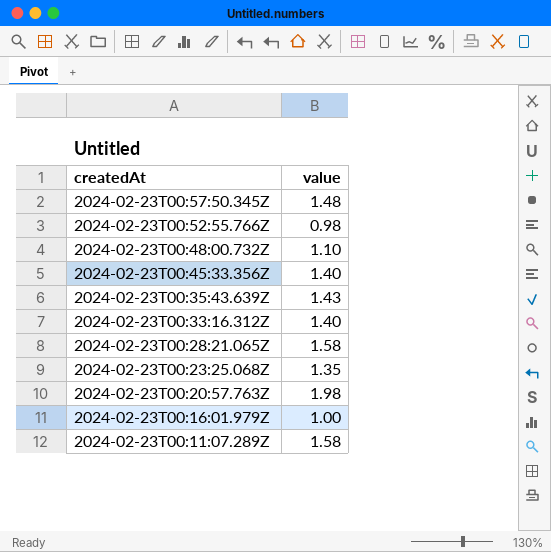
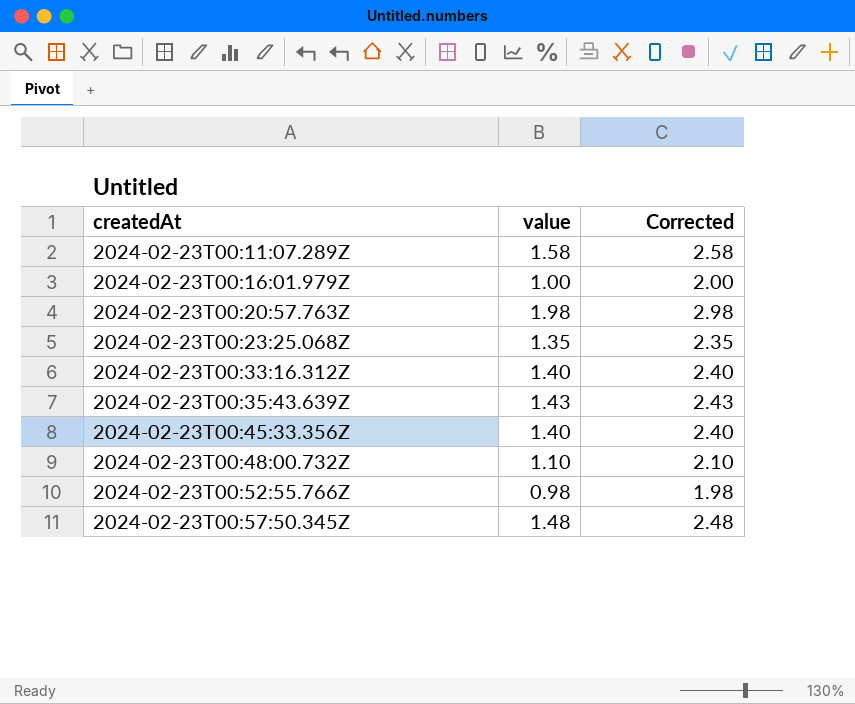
row order: createdAt descending -> createdAt ascending
column Corrected | formula: none -> [value] + 1
row 2024-02-23T00:28:21.065Z: 1.58 -> none

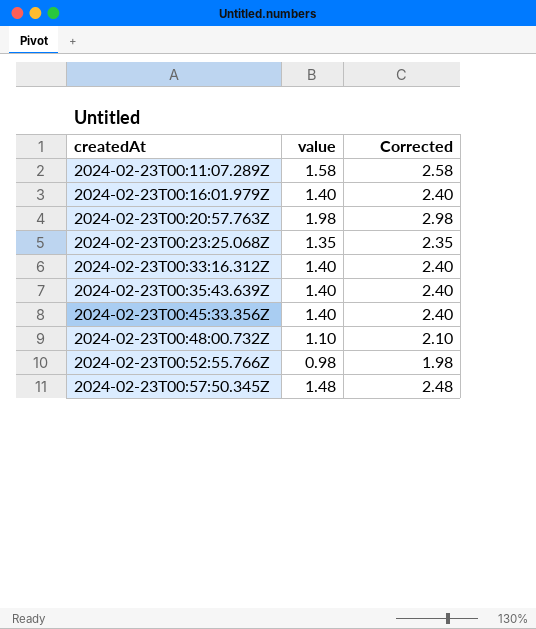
2024-02-23T00:16:01.979Z | value: 1.00 -> 1.40
2024-02-23T00:16:01.979Z | Corrected: 2.00 -> 2.40
2024-02-23T00:35:43.639Z | value: 1.43 -> 1.40
2024-02-23T00:35:43.639Z | Corrected: 2.43 -> 2.40

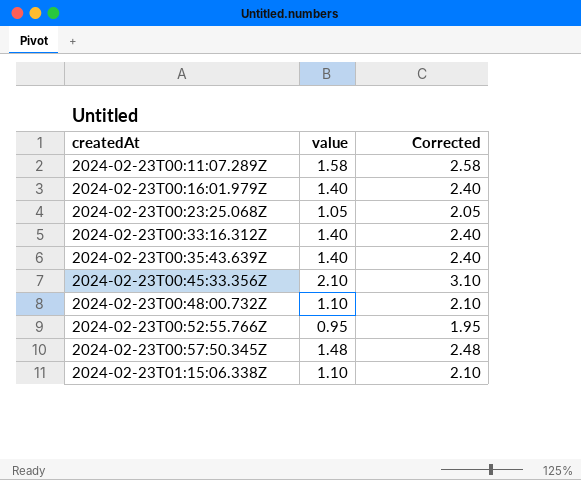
row 2024-02-23T00:20:57.763Z: 1.98 | 2.98 -> none
2024-02-23T00:23:25.068Z | value: 1.35 -> 1.05
2024-02-23T00:23:25.068Z | Corrected: 2.35 -> 2.05
2024-02-23T00:45:33.356Z | value: 1.40 -> 2.10
2024-02-23T00:45:33.356Z | Corrected: 2.40 -> 3.10
2024-02-23T00:52:55.766Z | value: 0.98 -> 0.95
2024-02-23T00:52:55.766Z | Corrected: 1.98 -> 1.95
row 2024-02-23T01:15:06.338Z: none -> 1.10 | 2.10

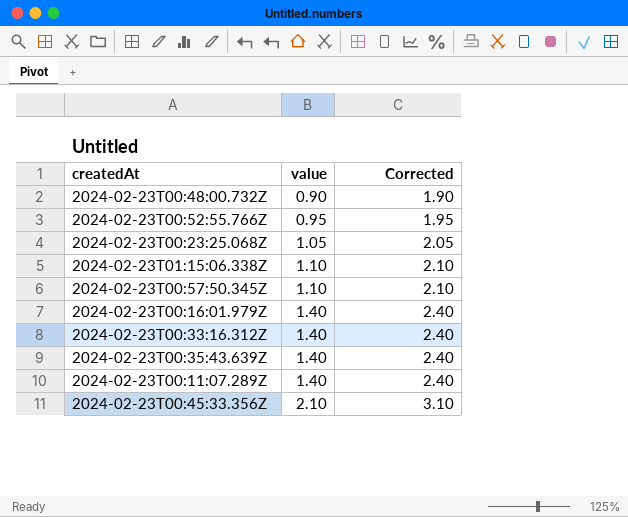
row order: createdAt ascending -> value ascending
2024-02-23T00:48:00.732Z | value: 1.10 -> 0.90
2024-02-23T00:48:00.732Z | Corrected: 2.10 -> 1.90
2024-02-23T00:57:50.345Z | value: 1.48 -> 1.10
2024-02-23T00:57:50.345Z | Corrected: 2.48 -> 2.10
2024-02-23T00:11:07.289Z | value: 1.58 -> 1.40
2024-02-23T00:11:07.289Z | Corrected: 2.58 -> 2.40

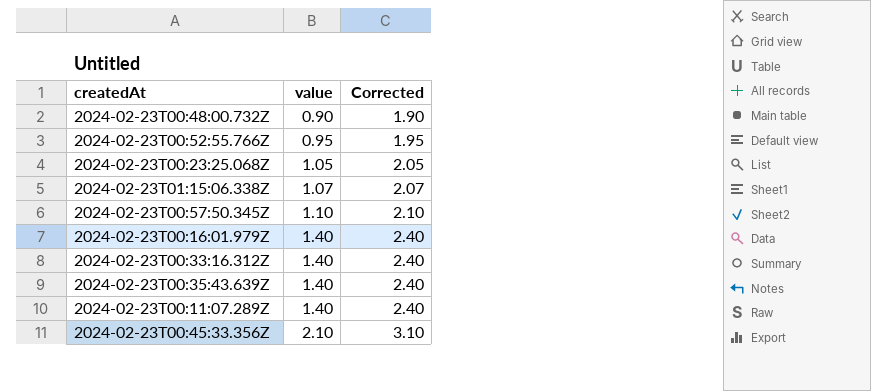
2024-02-23T01:15:06.338Z | value: 1.10 -> 1.07
2024-02-23T01:15:06.338Z | Corrected: 2.10 -> 2.07

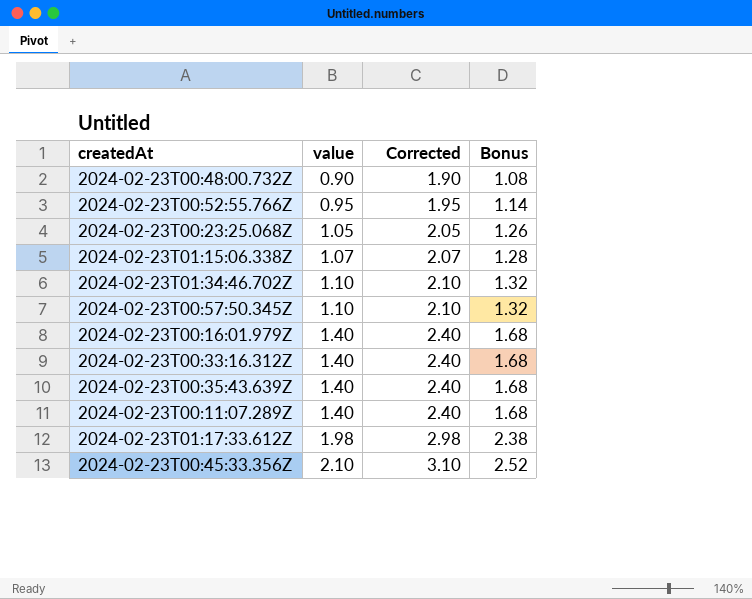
column Bonus | formula: none -> [value] * 1.2
row 2024-02-23T01:34:46.702Z: none -> 1.10 | 2.10 | 1.32
row 2024-02-23T01:17:33.612Z: none -> 1.98 | 2.98 | 2.38

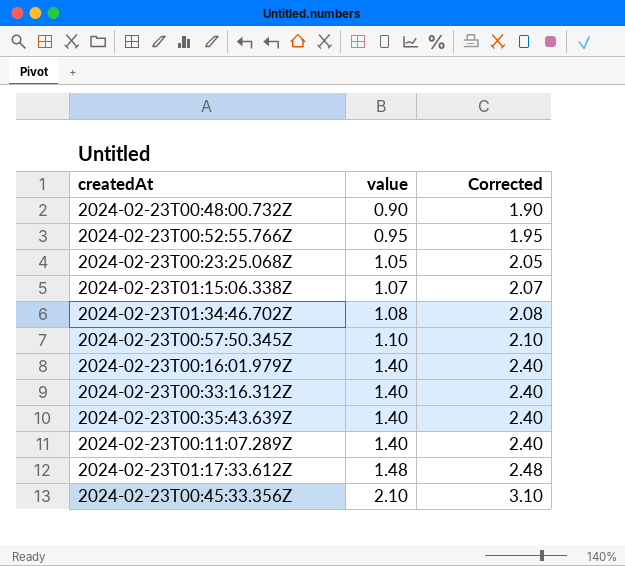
column Bonus | formula: [value] * 1.2 -> none
2024-02-23T01:34:46.702Z | value: 1.10 -> 1.08
2024-02-23T01:34:46.702Z | Corrected: 2.10 -> 2.08
2024-02-23T01:17:33.612Z | value: 1.98 -> 1.48
2024-02-23T01:17:33.612Z | Corrected: 2.98 -> 2.48

